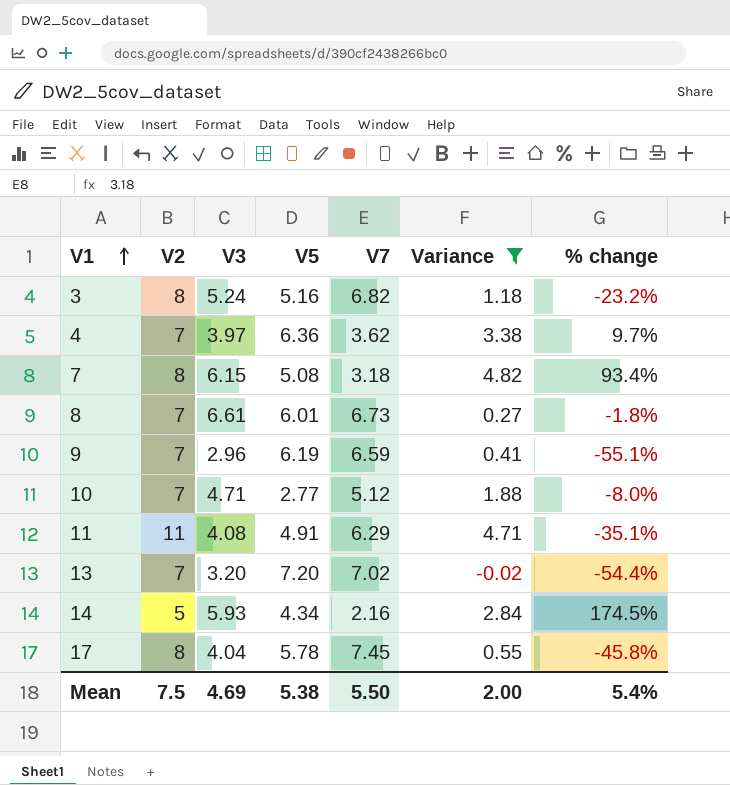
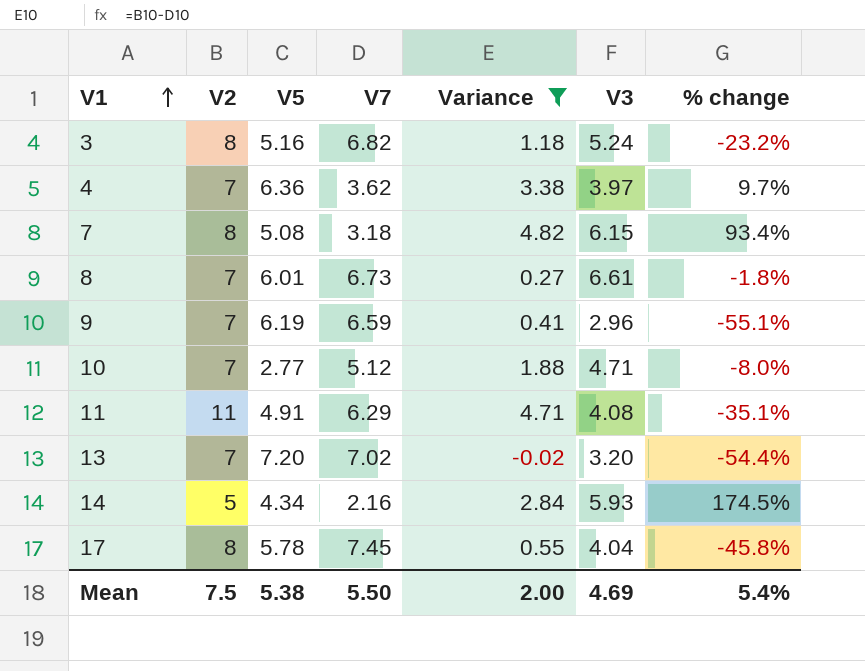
column V3 | position: 3 -> 6

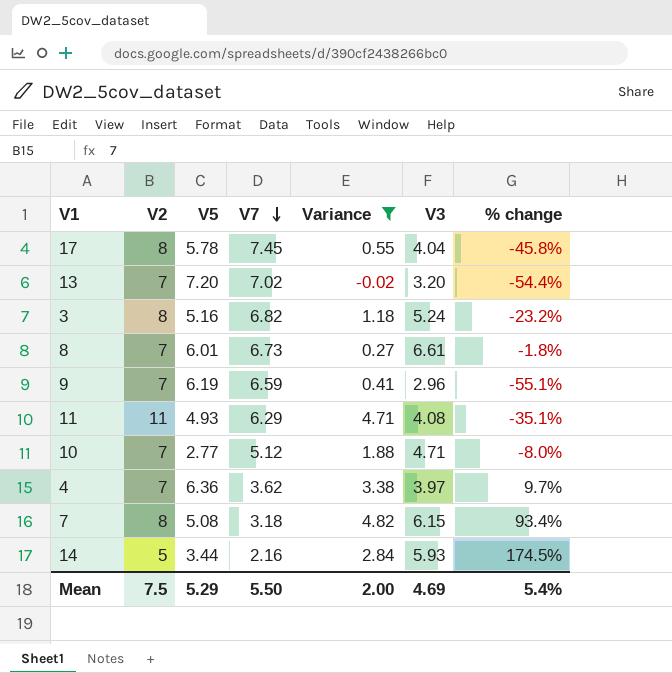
row order: V1 ascending -> V7 descending
11 | V5: 4.91 -> 4.93
14 | V5: 4.34 -> 3.44
Mean | V5: 5.38 -> 5.29

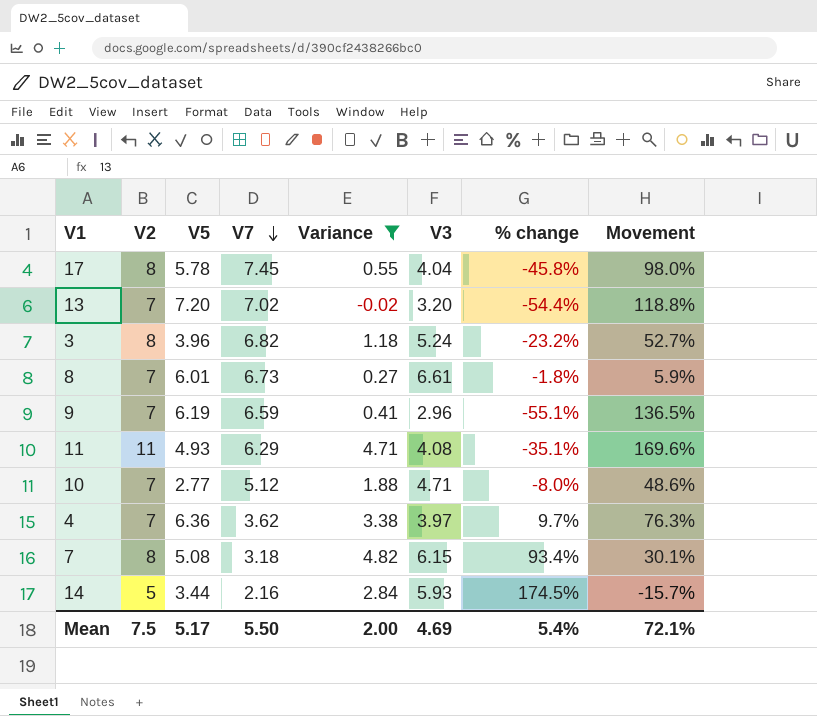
column Movement | formula: none -> ([V2] - [V3]) / [V3]
3 | V5: 5.16 -> 3.96
Mean | V5: 5.29 -> 5.17

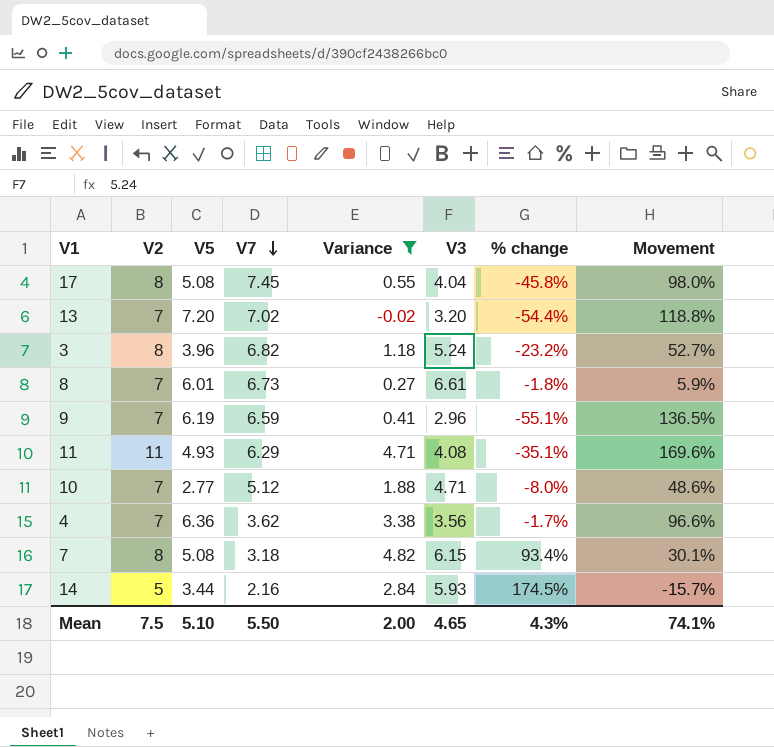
17 | V5: 5.78 -> 5.08
4 | V3: 3.97 -> 3.56
4 | % change: 9.7% -> -1.7%
4 | Movement: 76.3% -> 96.6%
Mean | V5: 5.17 -> 5.10
Mean | V3: 4.69 -> 4.65
Mean | % change: 5.4% -> 4.3%
Mean | Movement: 72.1% -> 74.1%

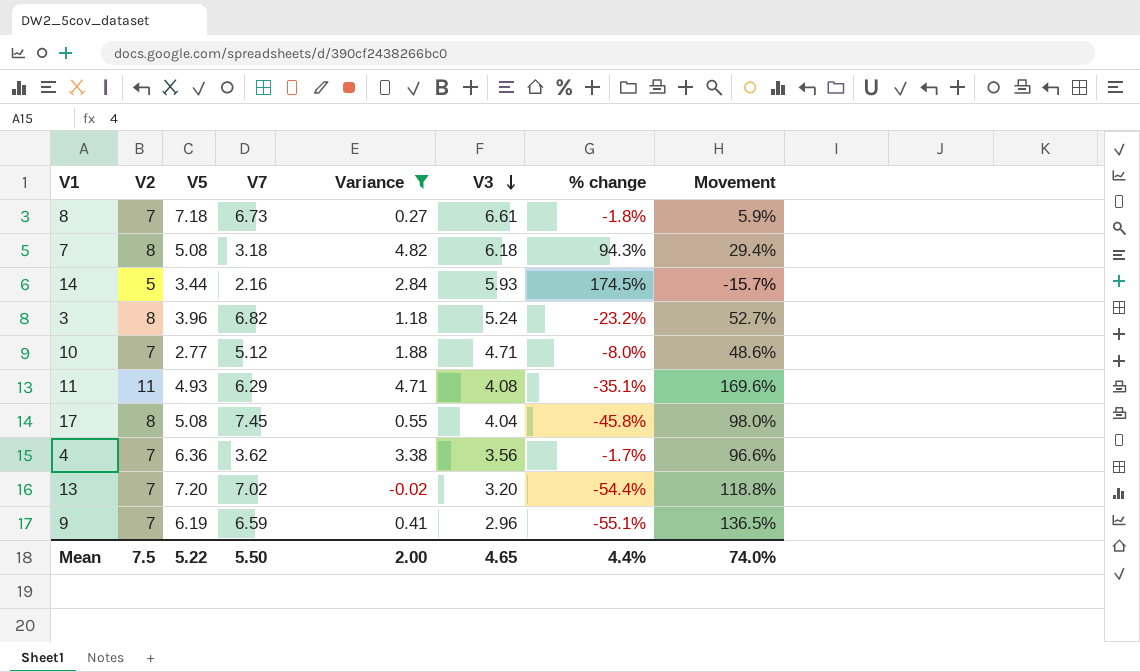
row order: V7 descending -> V3 descending
8 | V5: 6.01 -> 7.18
7 | V3: 6.15 -> 6.18
7 | % change: 93.4% -> 94.3%
7 | Movement: 30.1% -> 29.4%
Mean | V5: 5.10 -> 5.22
Mean | % change: 4.3% -> 4.4%
Mean | Movement: 74.1% -> 74.0%

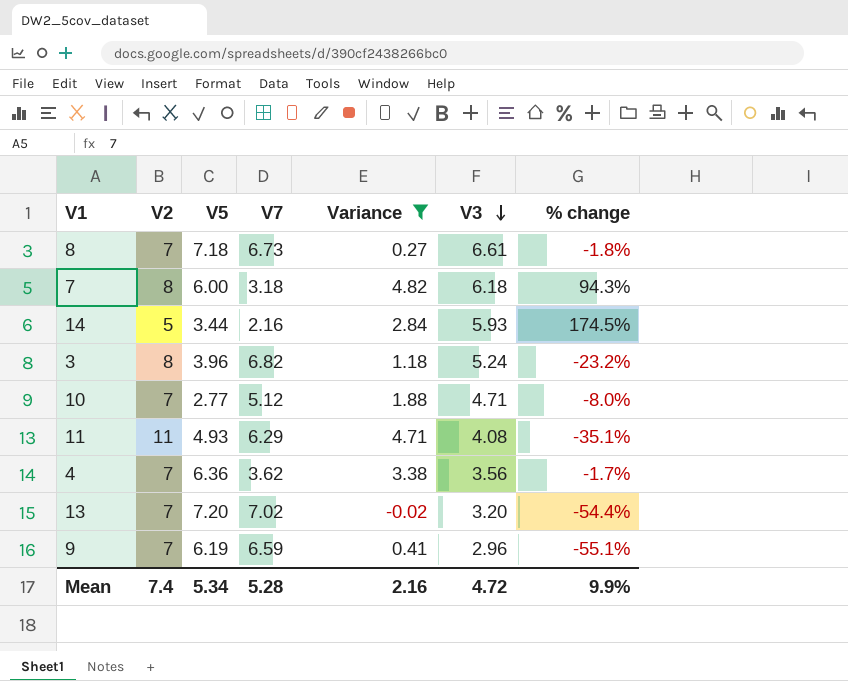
column Movement | formula: ([V2] - [V3]) / [V3] -> none
row 17: 8 | 5.08 | 7.45 | 0.55 | 4.04 | -45.8% | 98.0% -> none
7 | V5: 5.08 -> 6.00
Mean | V2: 7.5 -> 7.4
Mean | V5: 5.22 -> 5.34
Mean | V7: 5.50 -> 5.28
Mean | Variance: 2.00 -> 2.16
Mean | V3: 4.65 -> 4.72
Mean | % change: 4.4% -> 9.9%

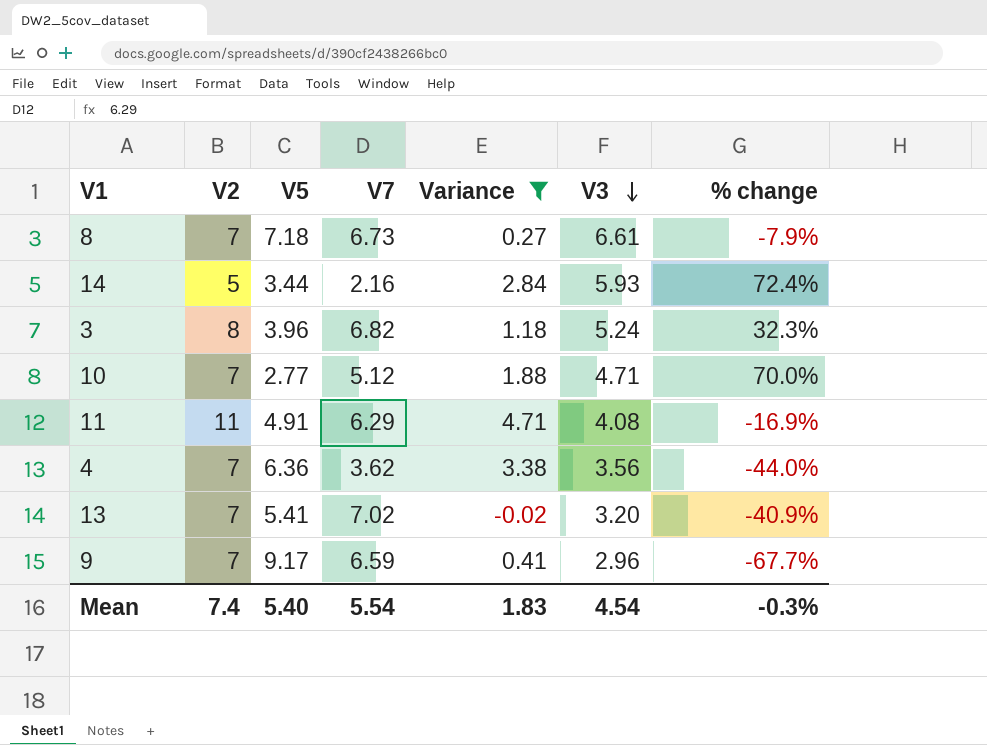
column % change | formula: ([V3] - [V7]) / [V7] -> ([V3] - [V5]) / [V5]
row 7: 8 | 6.00 | 3.18 | 4.82 | 6.18 | 94.3% -> none
11 | V5: 4.93 -> 4.91
13 | V5: 7.20 -> 5.41
9 | V5: 6.19 -> 9.17
Mean | V5: 5.34 -> 5.40
Mean | V7: 5.28 -> 5.54
Mean | Variance: 2.16 -> 1.83
Mean | V3: 4.72 -> 4.54
Mean | % change: 9.9% -> -0.3%

